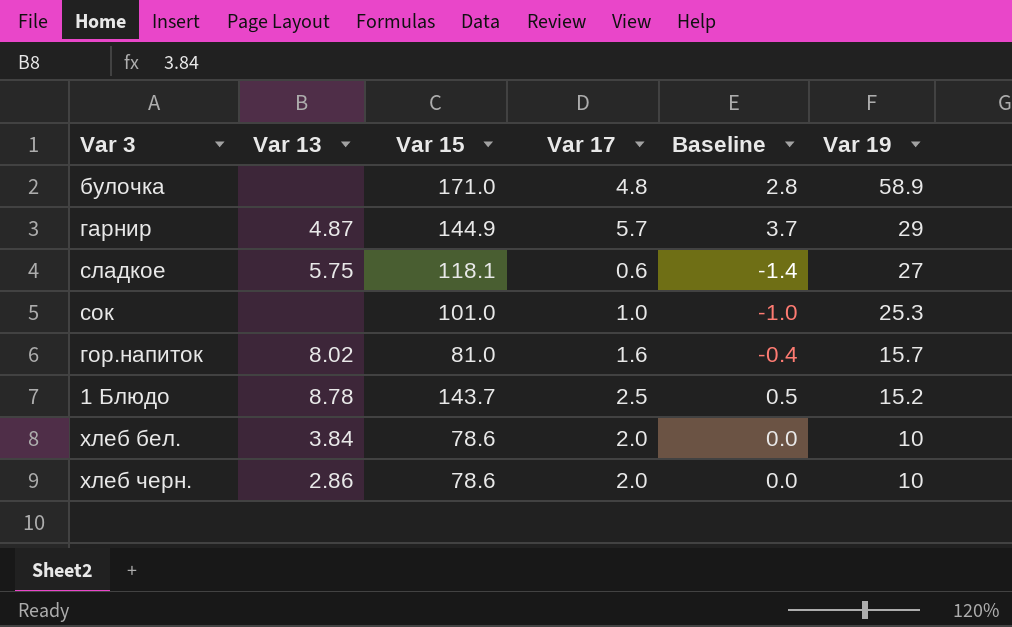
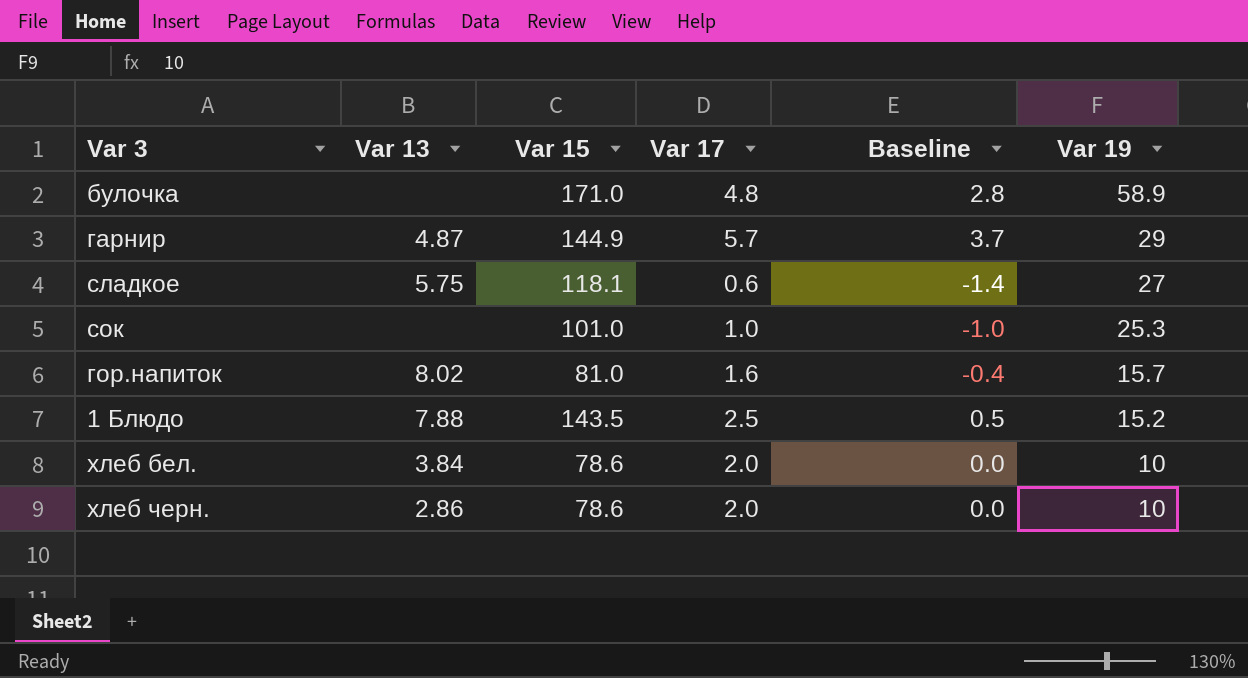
1 Блюдо | Var 13: 8.78 -> 7.88
1 Блюдо | Var 15: 143.7 -> 143.5

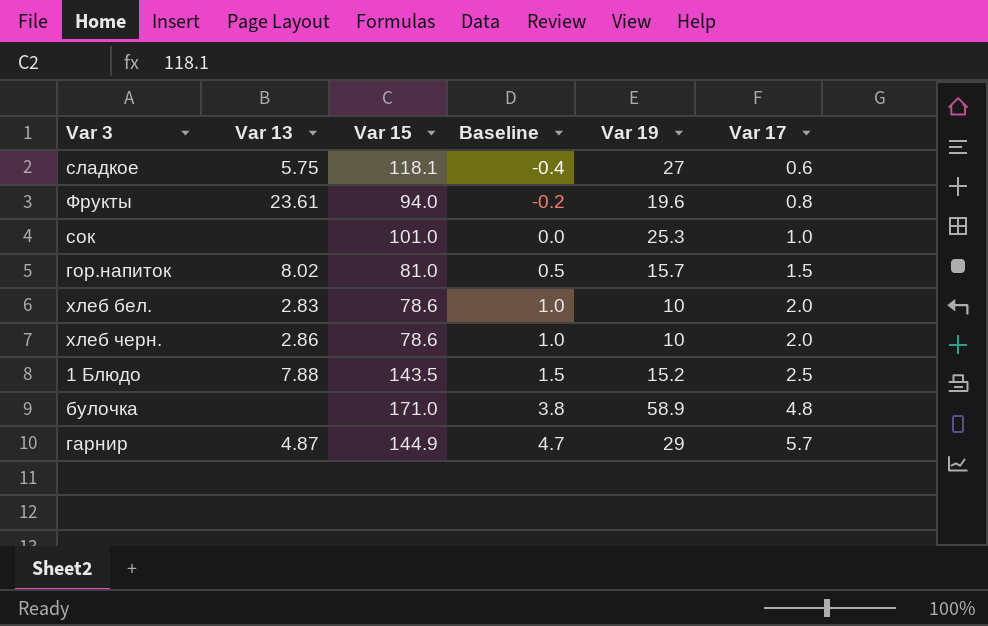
row order: Var 19 descending -> Baseline ascending
column Baseline | formula: [Var 17] - 2 -> [Var 17] - 1
column Var 17 | position: 4 -> 6
row Фрукты: none -> 23.61 | 94.0 | -0.2 | 19.6 | 0.8
гор.напиток | Var 17: 1.6 -> 1.5
хлеб бел. | Var 13: 3.84 -> 2.83

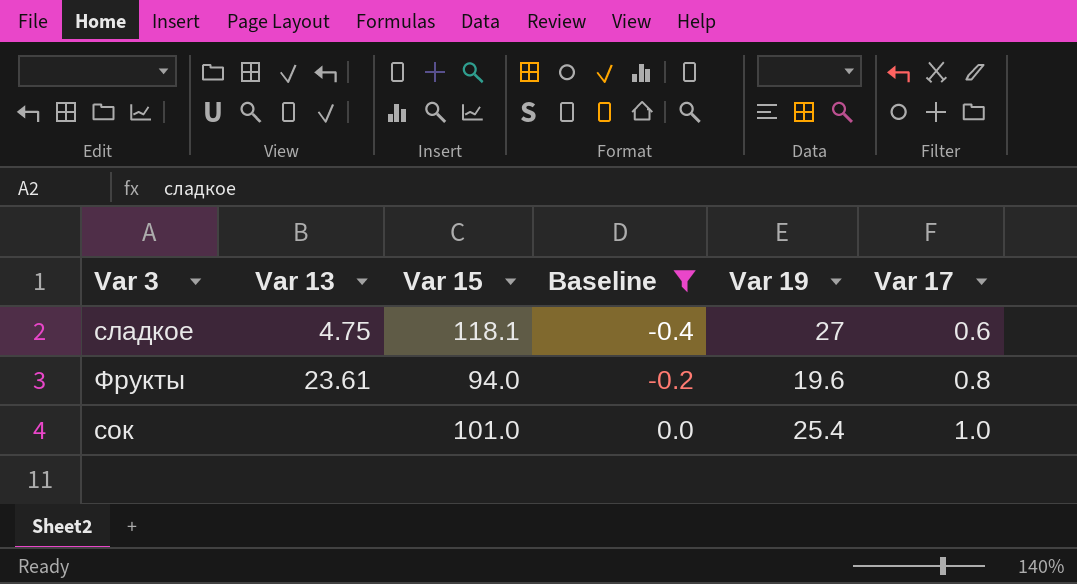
filter: none -> Baseline <= 0.0
сладкое | Var 13: 5.75 -> 4.75
сок | Var 19: 25.3 -> 25.4

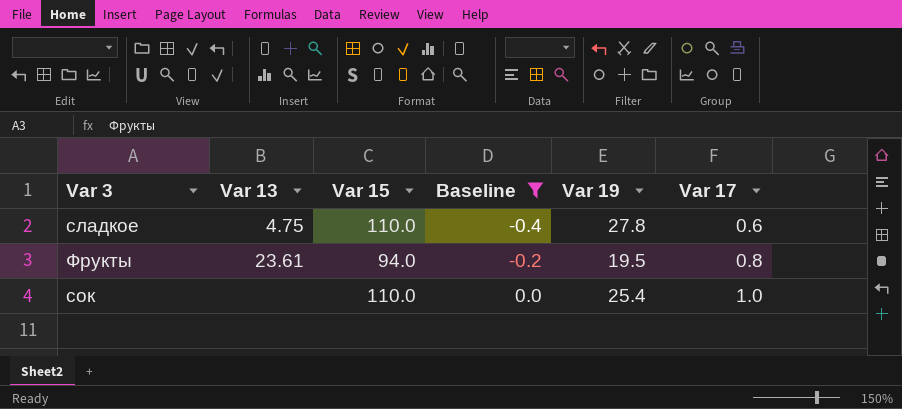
сладкое | Var 15: 118.1 -> 110.0
сладкое | Var 19: 27 -> 27.8
Фрукты | Var 19: 19.6 -> 19.5
сок | Var 15: 101.0 -> 110.0

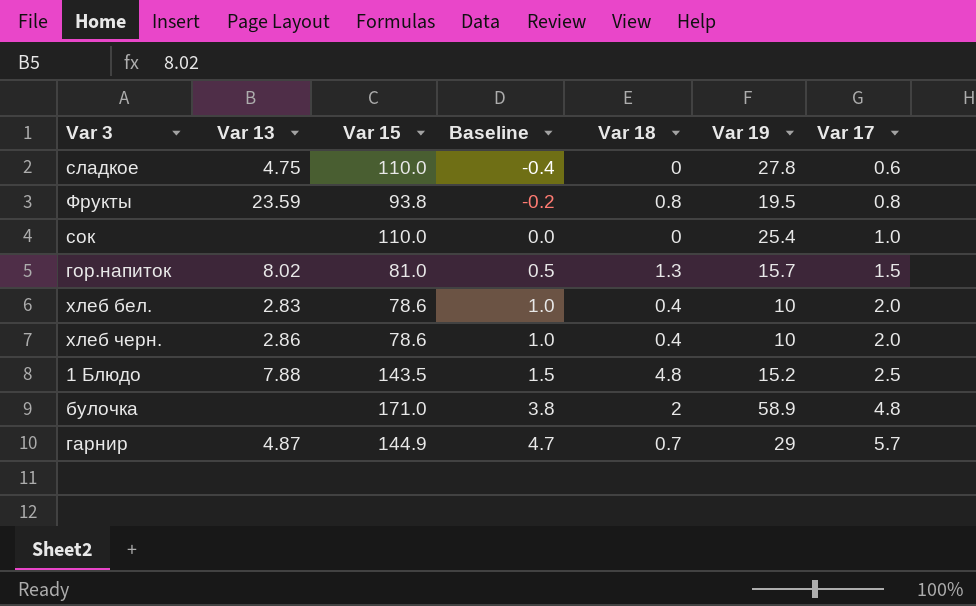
filter: Baseline <= 0.0 -> none
column Var 18 | position: none -> 5
Фрукты | Var 13: 23.61 -> 23.59
Фрукты | Var 15: 94.0 -> 93.8

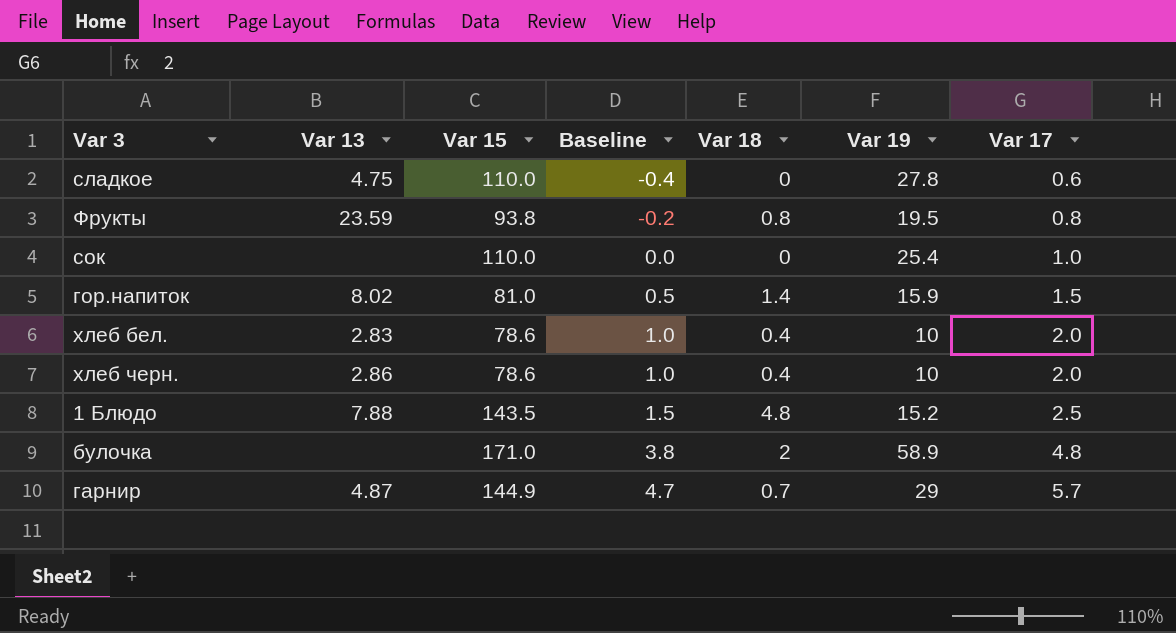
гор.напиток | Var 18: 1.3 -> 1.4
гор.напиток | Var 19: 15.7 -> 15.9

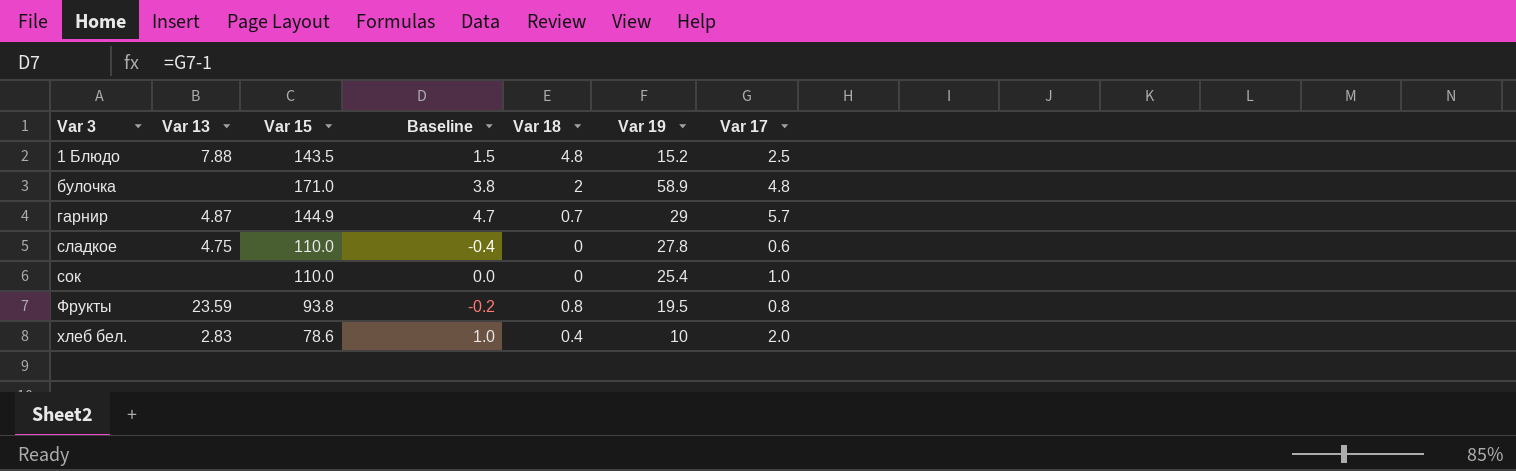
row order: Baseline ascending -> Var 3 ascending
row гор.напиток: 8.02 | 81.0 | 0.5 | 1.4 | 15.9 | 1.5 -> none
row хлеб черн.: 2.86 | 78.6 | 1.0 | 0.4 | 10 | 2.0 -> none

